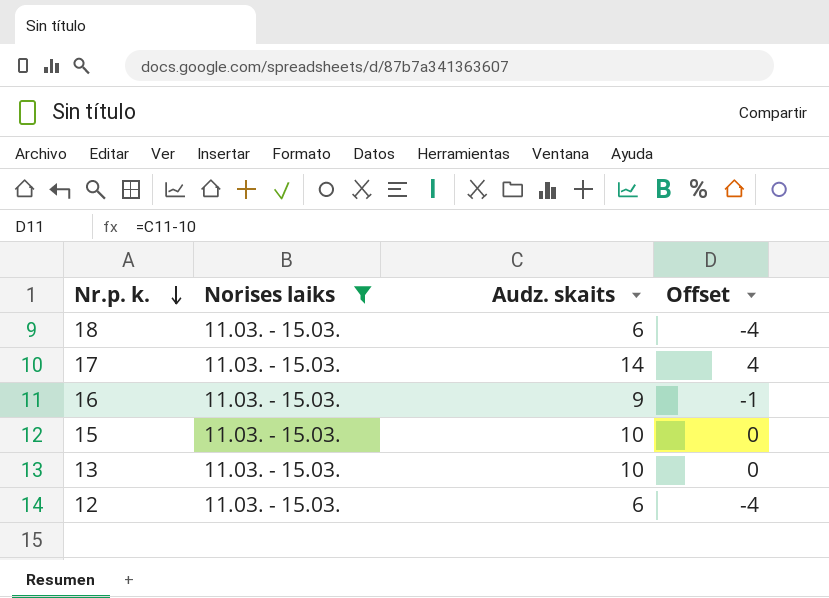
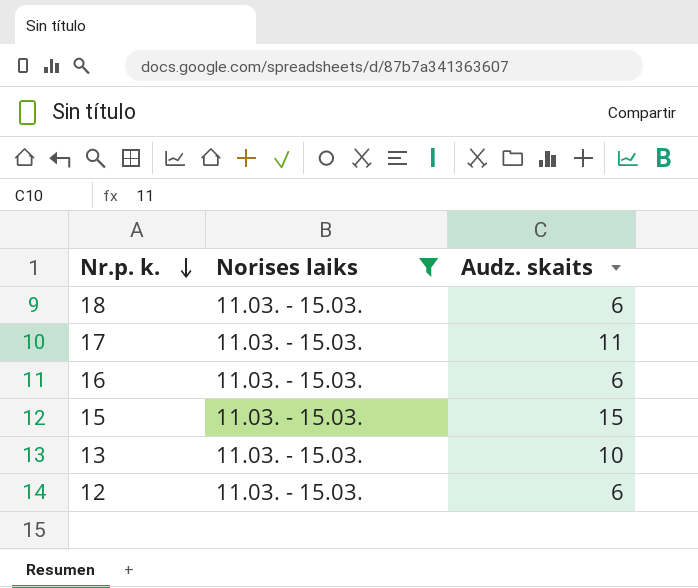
column Offset | formula: [Audz. skaits] - 10 -> none
17 | Audz. skaits: 14 -> 11
16 | Audz. skaits: 9 -> 6
15 | Audz. skaits: 10 -> 15

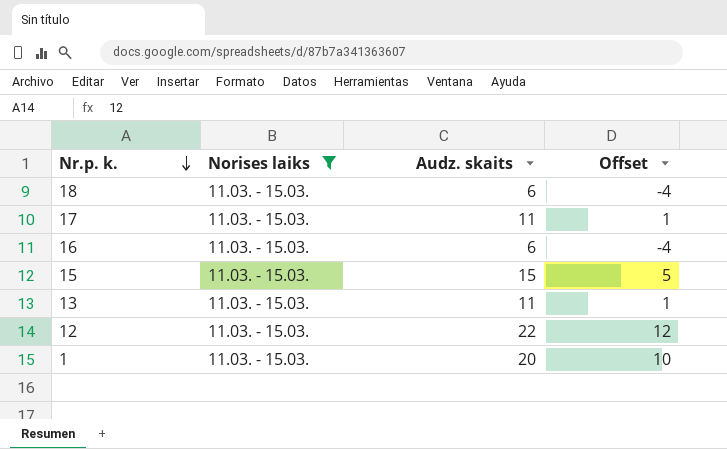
column Offset | formula: none -> [Audz. skaits] - 10
13 | Audz. skaits: 10 -> 11
12 | Audz. skaits: 6 -> 22
row 1: none -> 11.03. - 15.03. | 20 | 10

